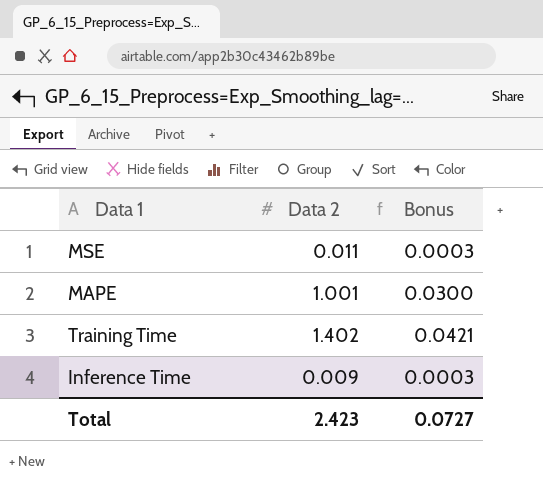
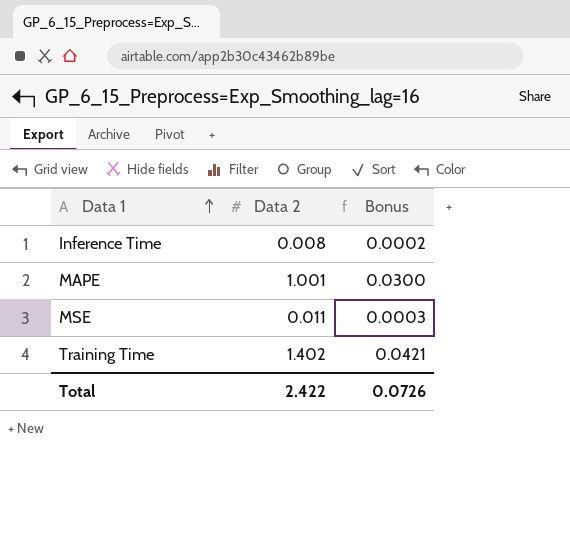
row order: none -> Data 1 ascending
Inference Time | Data 2: 0.009 -> 0.008
Inference Time | Bonus: 0.0003 -> 0.0002
Total | Data 2: 2.423 -> 2.422
Total | Bonus: 0.0727 -> 0.0726

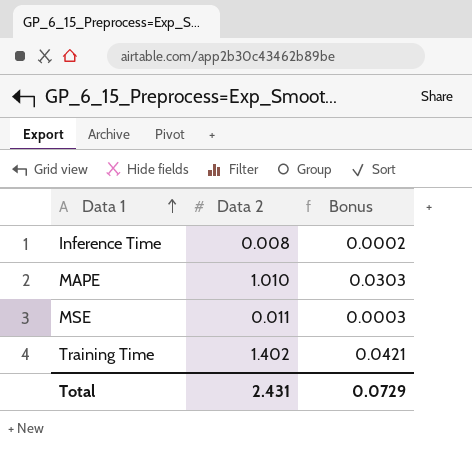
MAPE | Data 2: 1.001 -> 1.010
MAPE | Bonus: 0.0300 -> 0.0303
Total | Data 2: 2.422 -> 2.431
Total | Bonus: 0.0726 -> 0.0729

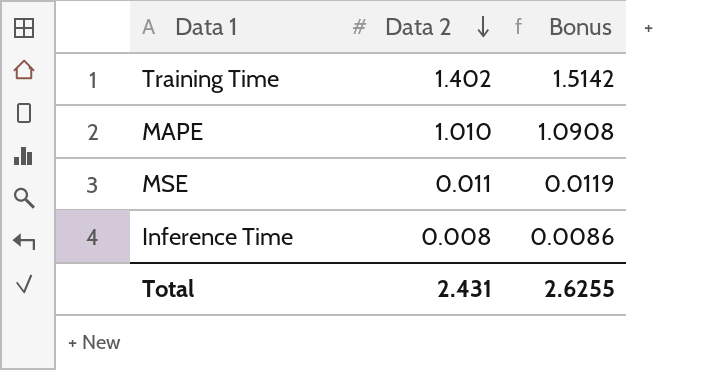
row order: Data 1 ascending -> Data 2 descending
column Bonus | formula: [Data 2] * 0.03 -> [Data 2] * 1.08
Total | Bonus: 0.0729 -> 2.6255

